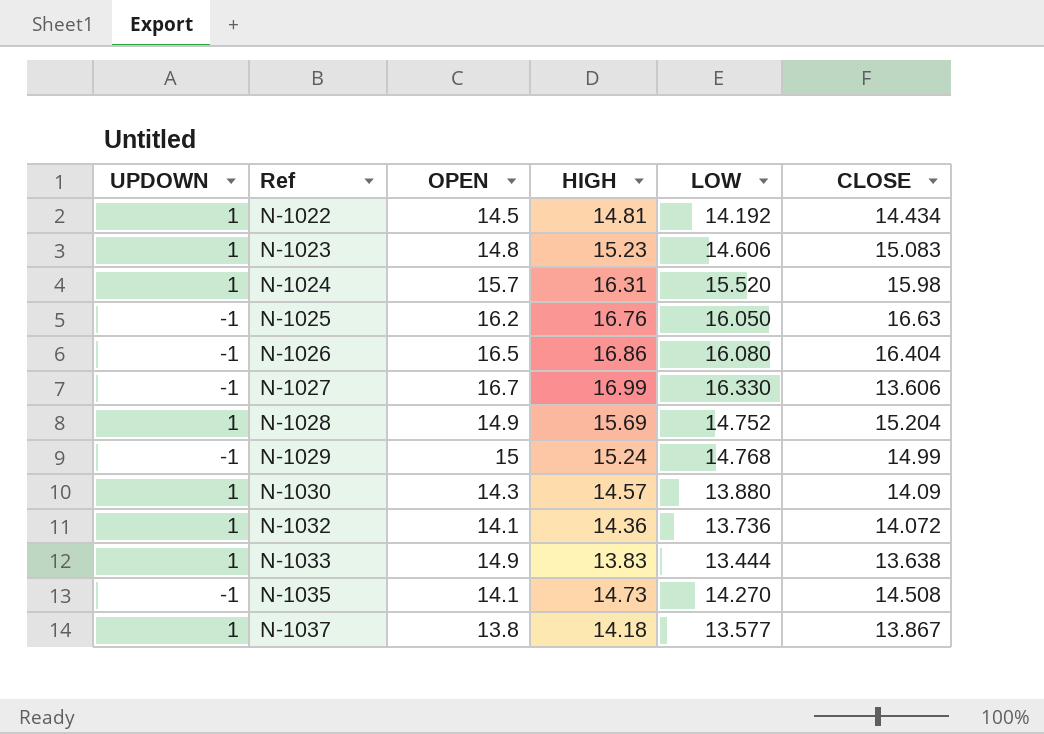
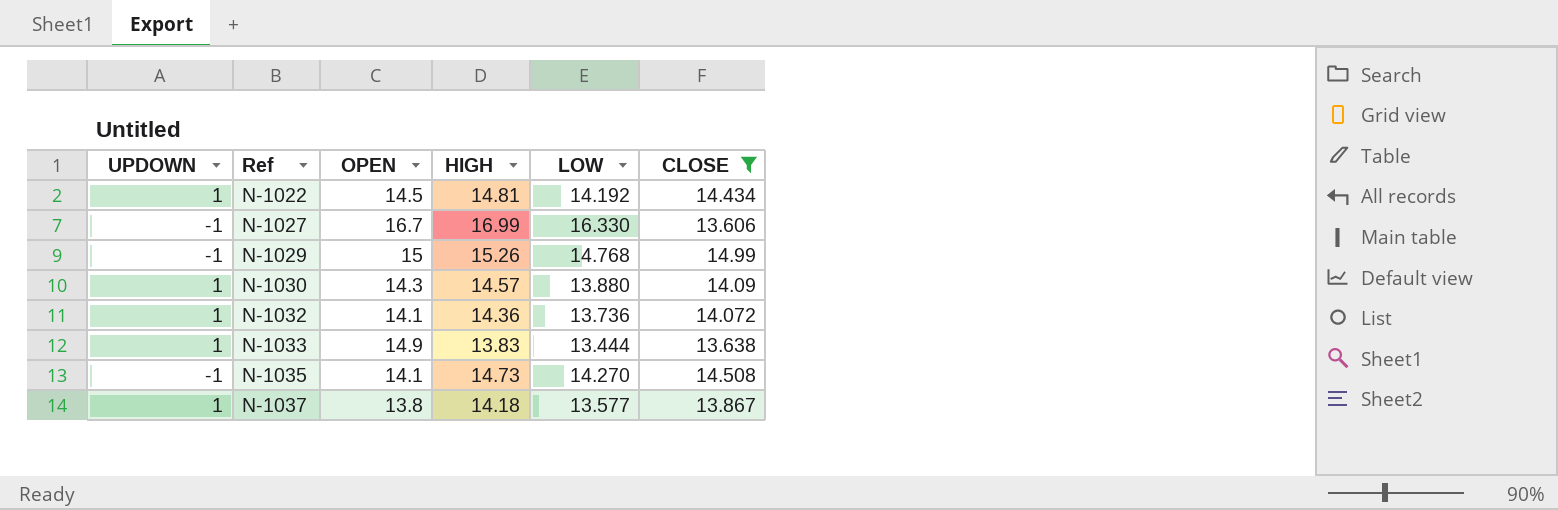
filter: none -> CLOSE <= 14.99
N-1029 | HIGH: 15.24 -> 15.26

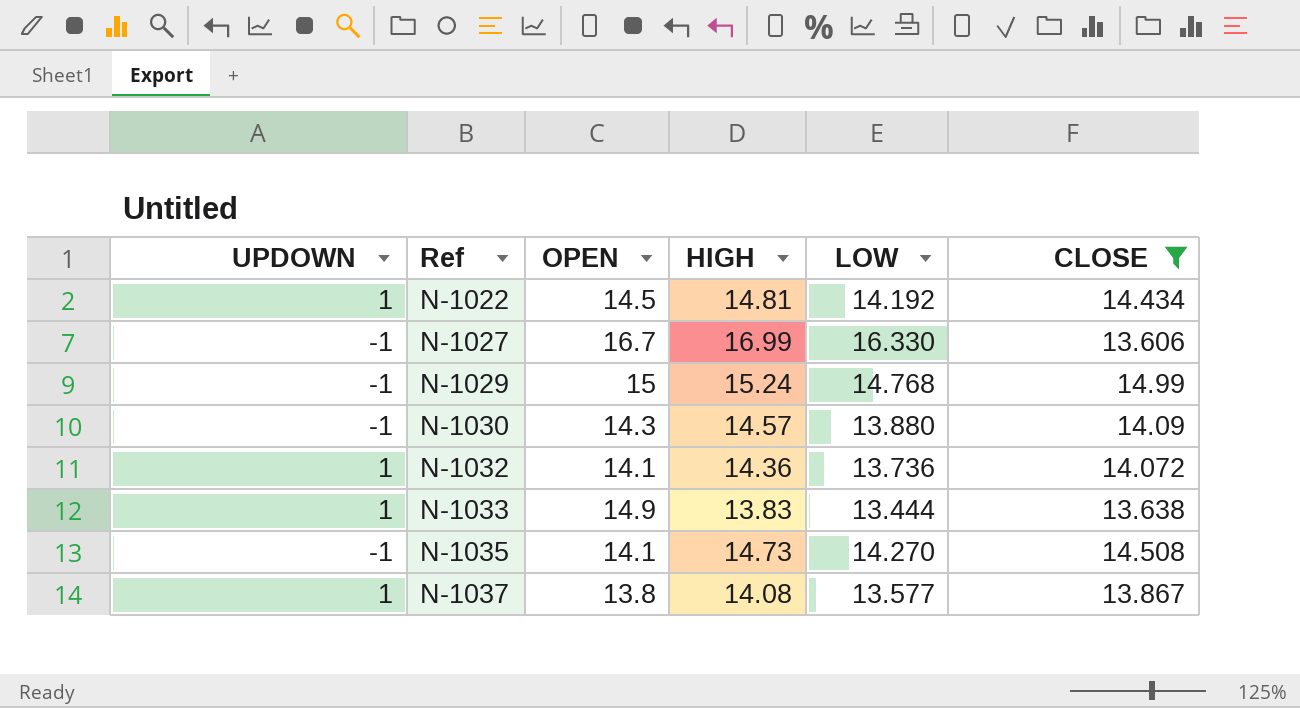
N-1029 | HIGH: 15.26 -> 15.24
N-1030 | UPDOWN: 1 -> -1
N-1037 | HIGH: 14.18 -> 14.08

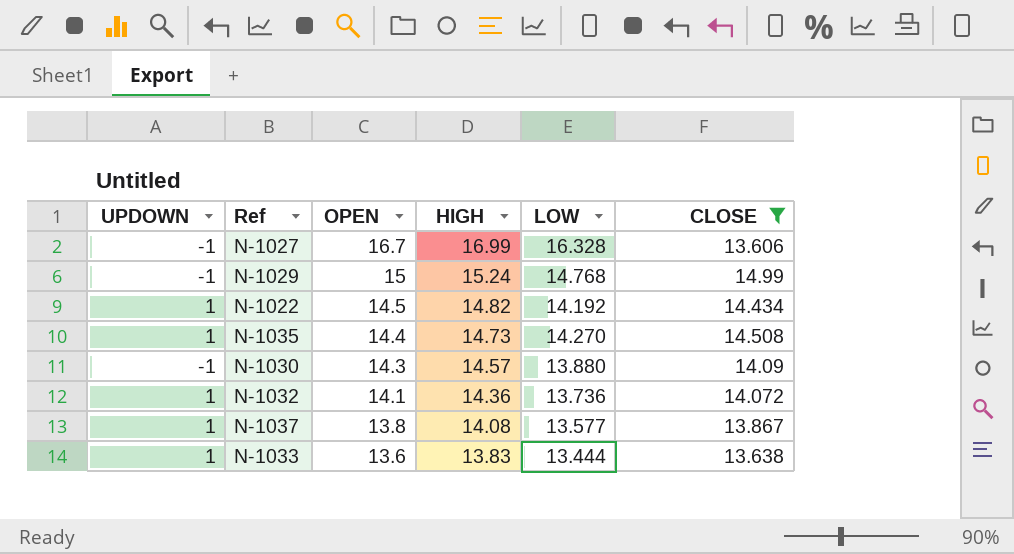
row order: Ref ascending -> OPEN descending
N-1027 | LOW: 16.330 -> 16.328
N-1022 | HIGH: 14.81 -> 14.82
N-1035 | UPDOWN: -1 -> 1
N-1035 | OPEN: 14.1 -> 14.4
N-1033 | OPEN: 14.9 -> 13.6

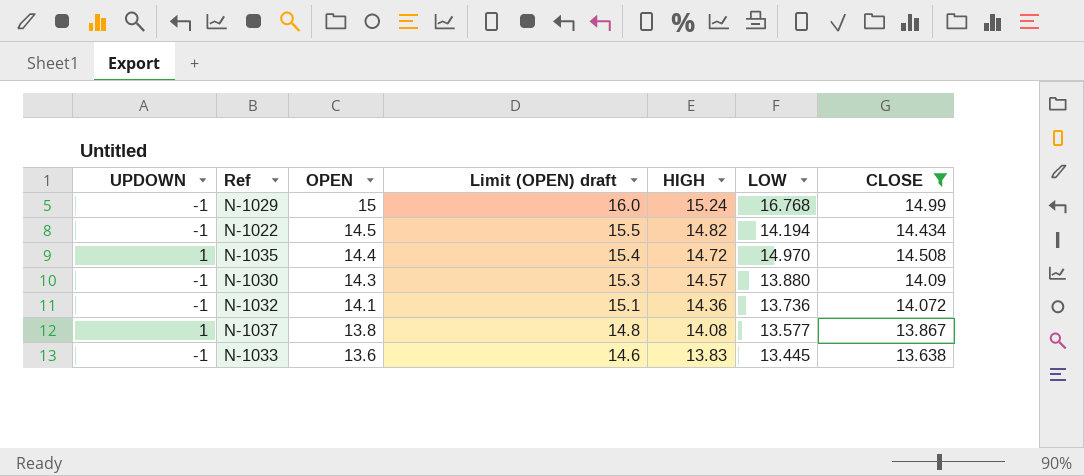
column Limit (OPEN) draft | formula: none -> [OPEN] + 1
row N-1027: -1 | 16.7 | 16.99 | 16.328 | 13.606 -> none
N-1029 | LOW: 14.768 -> 16.768
N-1022 | UPDOWN: 1 -> -1
N-1022 | LOW: 14.192 -> 14.194
N-1035 | HIGH: 14.73 -> 14.72
N-1035 | LOW: 14.270 -> 14.970
N-1032 | UPDOWN: 1 -> -1
N-1033 | UPDOWN: 1 -> -1
N-1033 | LOW: 13.444 -> 13.445

